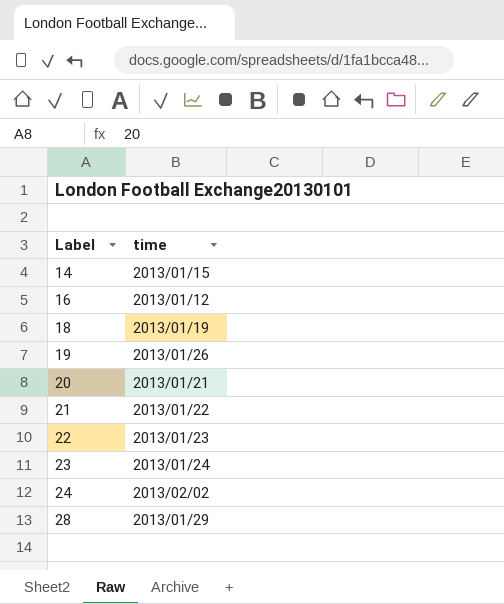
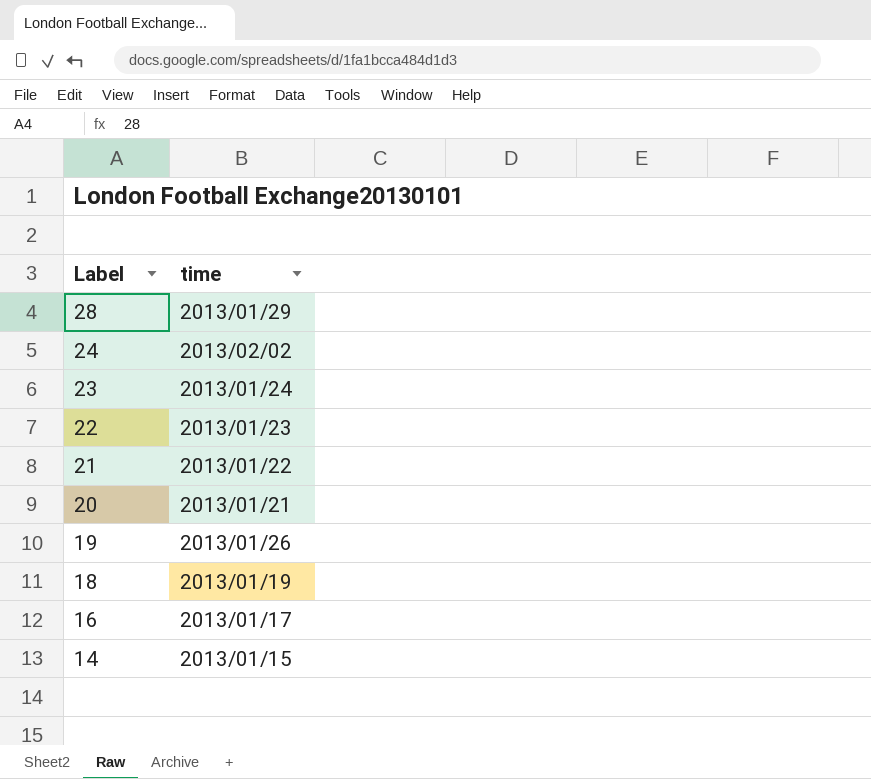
row order: Label ascending -> Label descending
16 | time: 2013/01/12 -> 2013/01/17

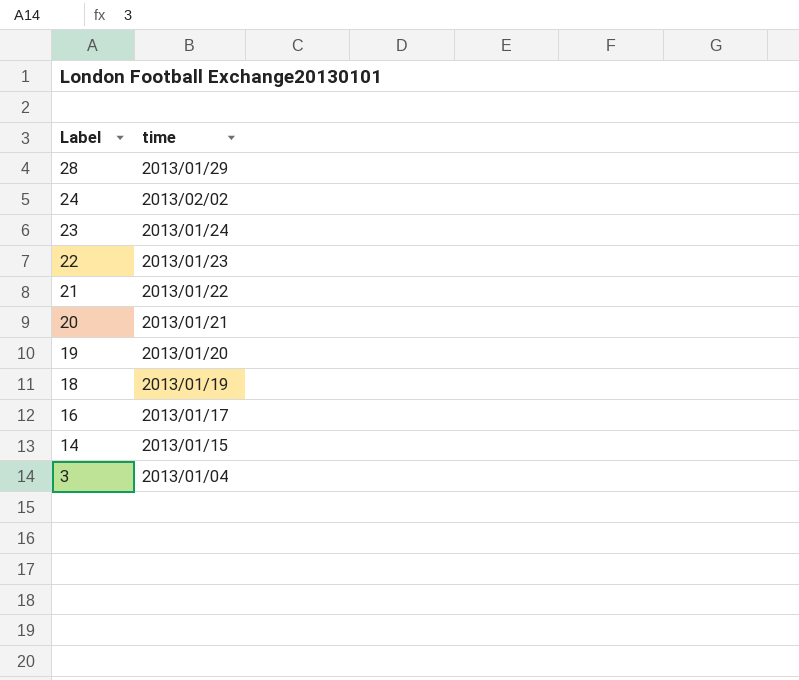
19 | time: 2013/01/26 -> 2013/01/20
row 3: none -> 2013/01/04

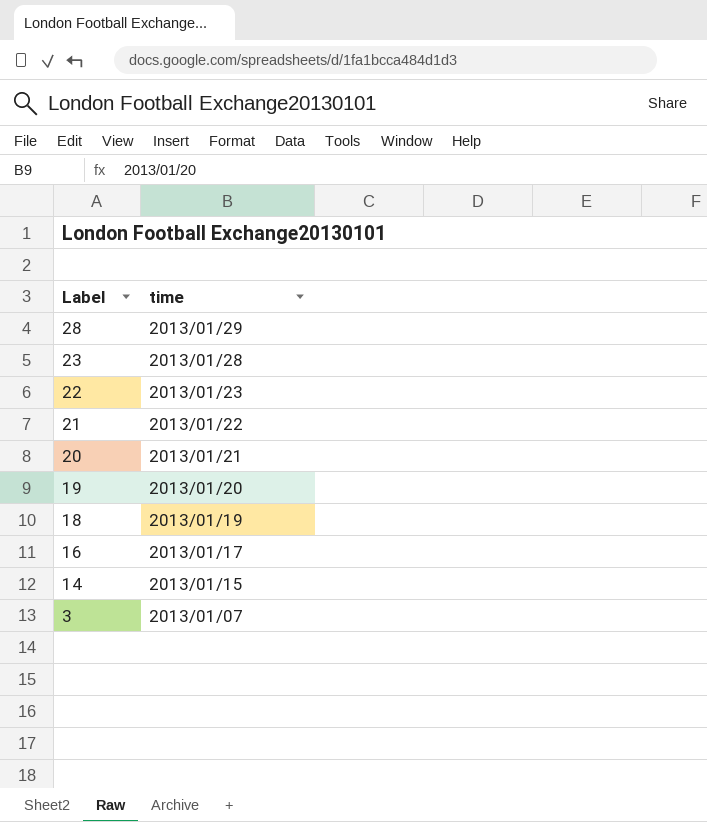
row 24: 2013/02/02 -> none
23 | time: 2013/01/24 -> 2013/01/28
3 | time: 2013/01/04 -> 2013/01/07

